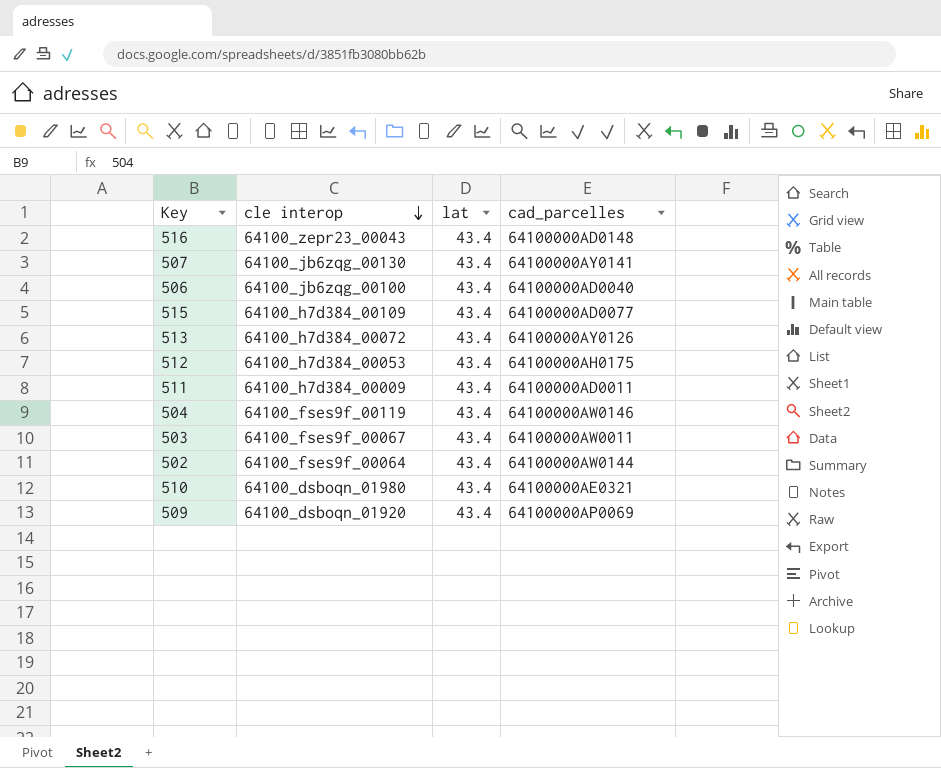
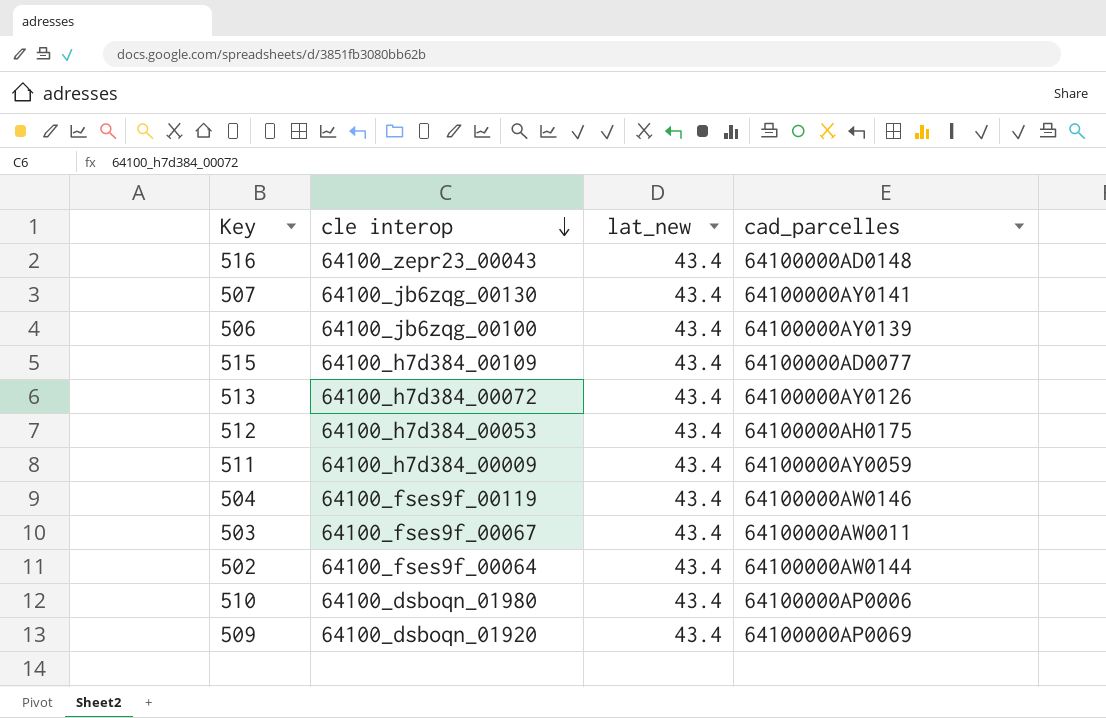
column name: lat -> lat_new
506 | cad_parcelles: 64100000AD0040 -> 64100000AY0139
511 | cad_parcelles: 64100000AD0011 -> 64100000AY0059
510 | cad_parcelles: 64100000AE0321 -> 64100000AP0006

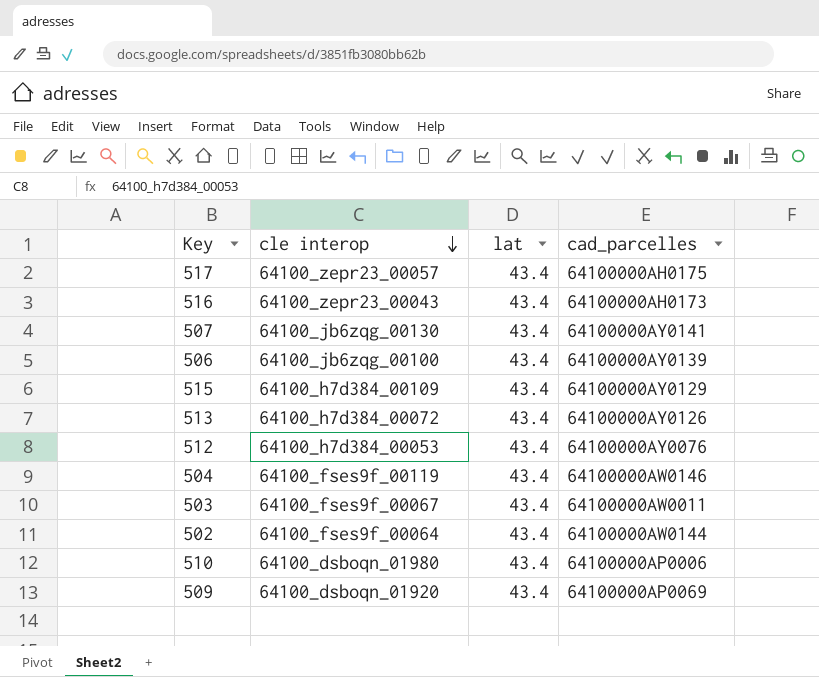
column name: lat_new -> lat
row 511: 64100_h7d384_00009 | 43.4 | 64100000AY0059 -> none
row 517: none -> 64100_zepr23_00057 | 43.4 | 64100000AH0175
516 | cad_parcelles: 64100000AD0148 -> 64100000AH0173
515 | cad_parcelles: 64100000AD0077 -> 64100000AY0129
512 | cad_parcelles: 64100000AH0175 -> 64100000AY0076

